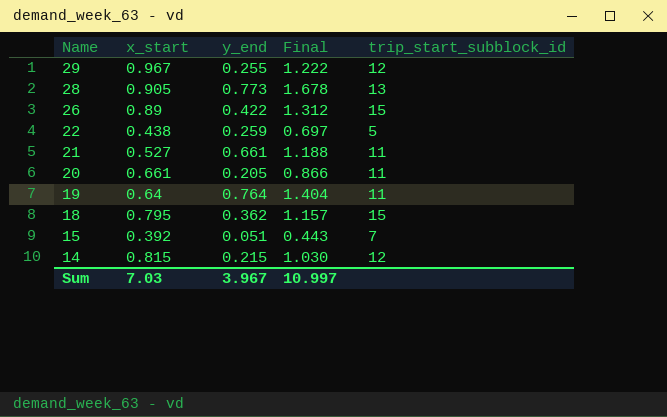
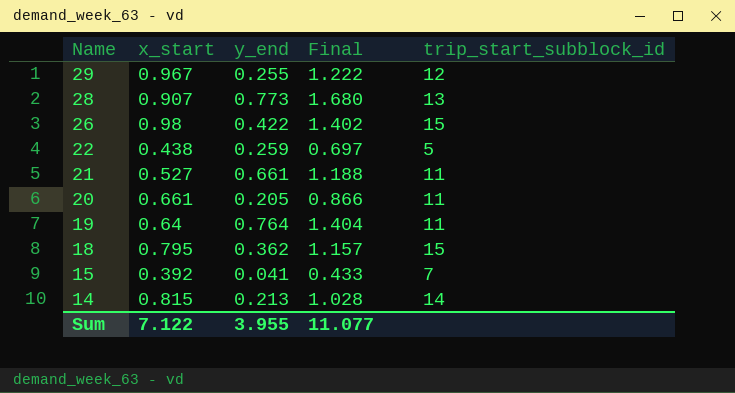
28 | x_start: 0.905 -> 0.907
28 | Final: 1.678 -> 1.680
26 | x_start: 0.89 -> 0.98
26 | Final: 1.312 -> 1.402
15 | y_end: 0.051 -> 0.041
15 | Final: 0.443 -> 0.433
14 | y_end: 0.215 -> 0.213
14 | Final: 1.030 -> 1.028
14 | trip_start_subblock_id: 12 -> 14
Sum | x_start: 7.03 -> 7.122
Sum | y_end: 3.967 -> 3.955
Sum | Final: 10.997 -> 11.077

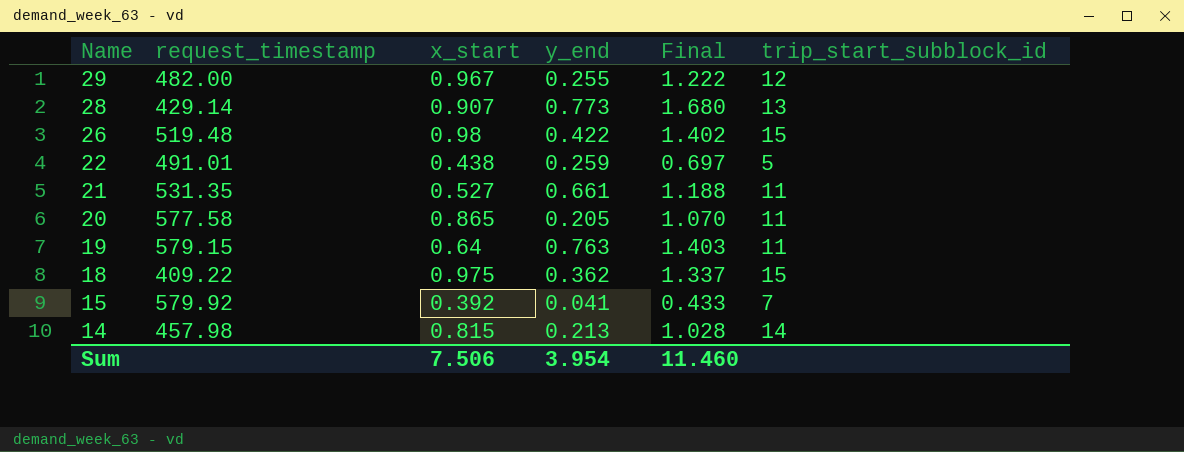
column request_timestamp | position: none -> 2
20 | x_start: 0.661 -> 0.865
20 | Final: 0.866 -> 1.070
19 | y_end: 0.764 -> 0.763
19 | Final: 1.404 -> 1.403
18 | x_start: 0.795 -> 0.975
18 | Final: 1.157 -> 1.337
Sum | x_start: 7.122 -> 7.506
Sum | y_end: 3.955 -> 3.954
Sum | Final: 11.077 -> 11.460

